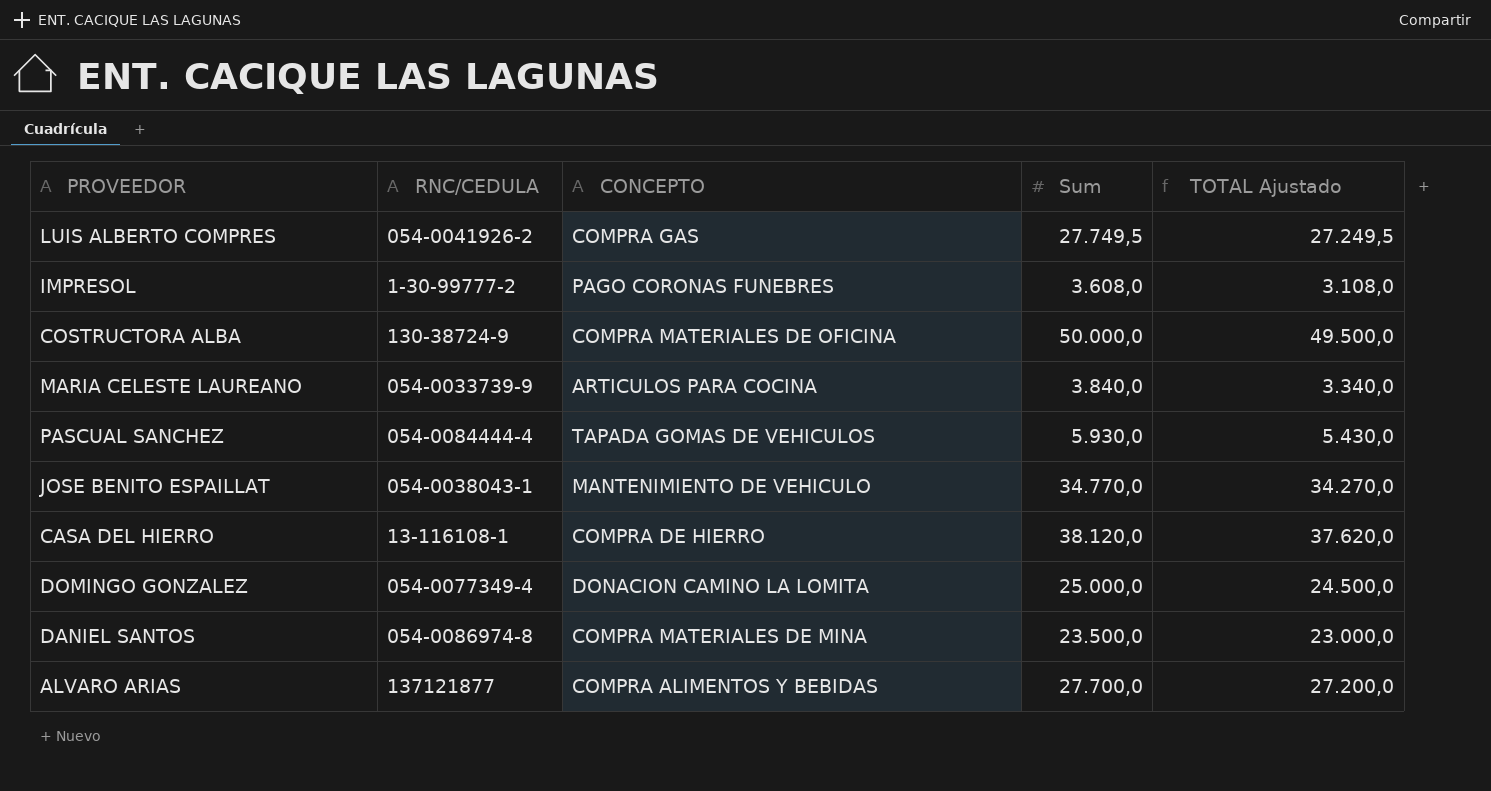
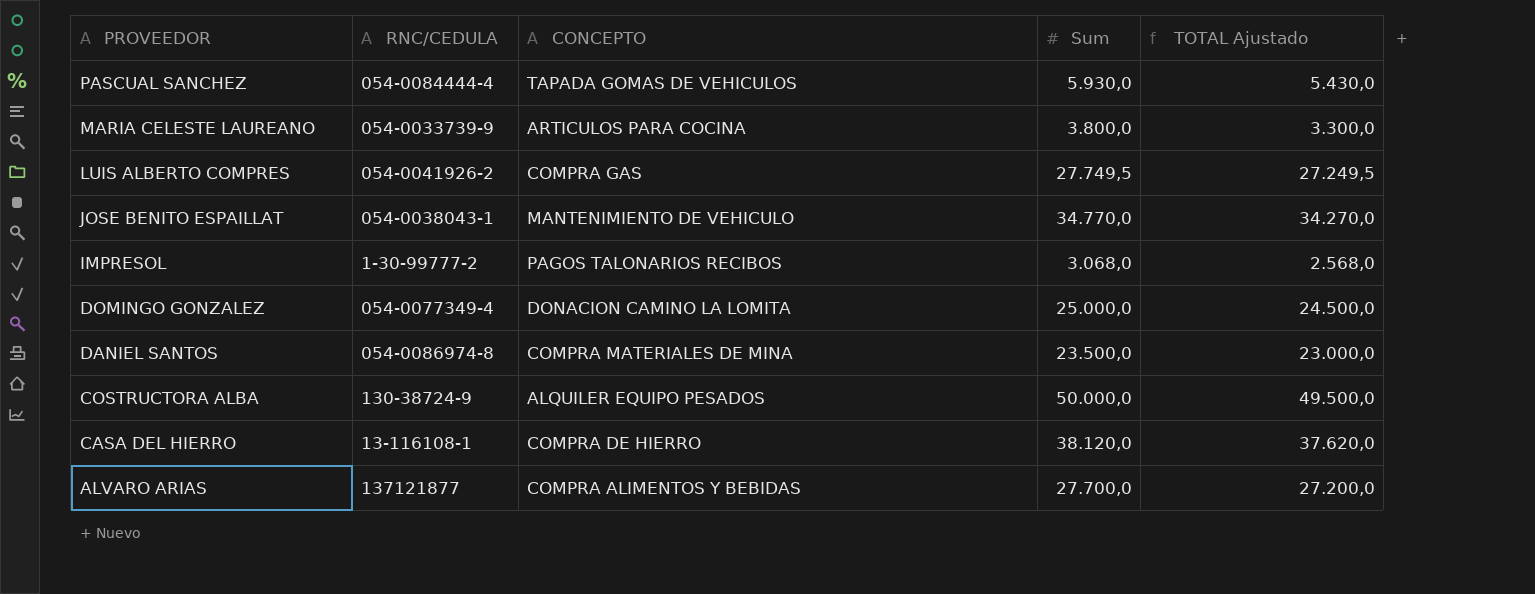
row order: none -> PROVEEDOR descending
MARIA CELESTE LAUREANO | Sum: 3.840,0 -> 3.800,0
MARIA CELESTE LAUREANO | TOTAL Ajustado: 3.340,0 -> 3.300,0
IMPRESOL | CONCEPTO: PAGO CORONAS FUNEBRES -> PAGOS TALONARIOS RECIBOS
IMPRESOL | Sum: 3.608,0 -> 3.068,0
IMPRESOL | TOTAL Ajustado: 3.108,0 -> 2.568,0
COSTRUCTORA ALBA | CONCEPTO: COMPRA MATERIALES DE OFICINA -> ALQUILER EQUIPO PESADOS

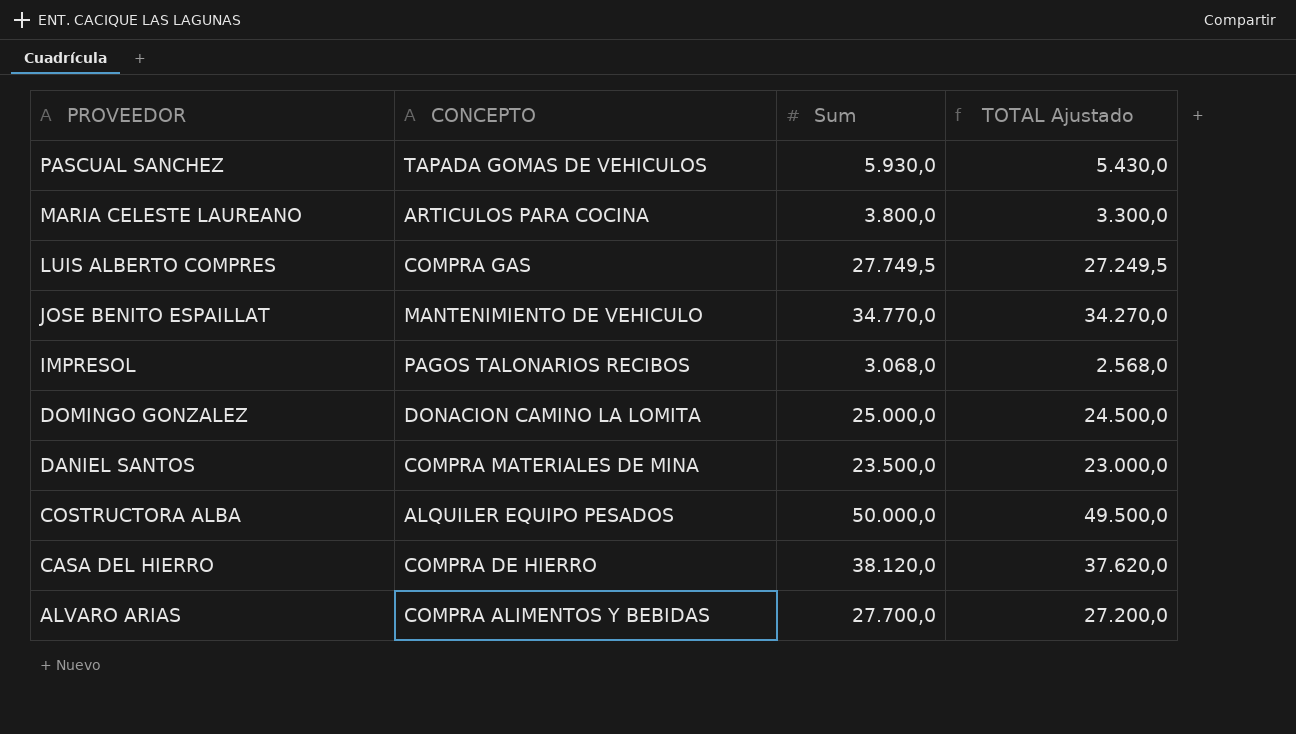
column RNC/CEDULA | position: 2 -> none

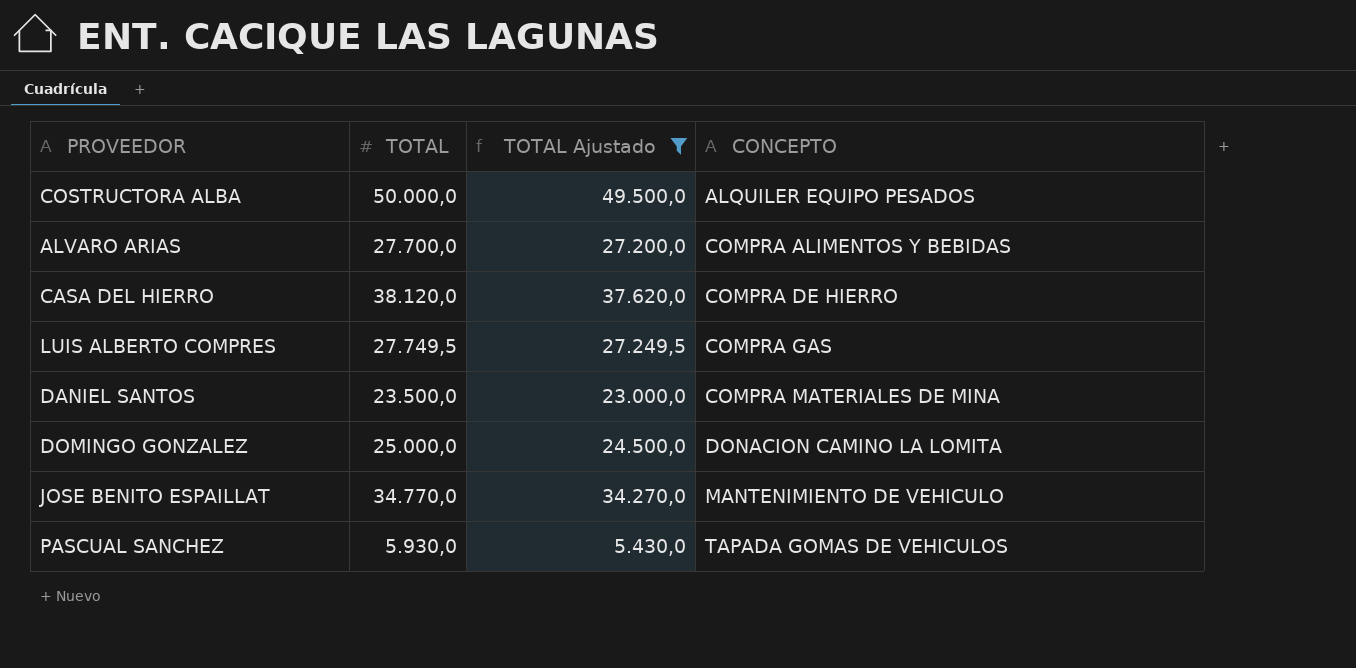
filter: none -> TOTAL Ajustado >= 5.430,0
row order: PROVEEDOR descending -> CONCEPTO ascending
column name: Sum -> TOTAL
column CONCEPTO | position: 2 -> 4

